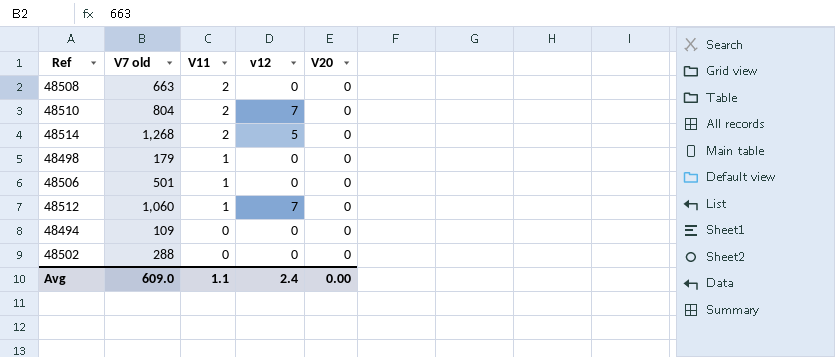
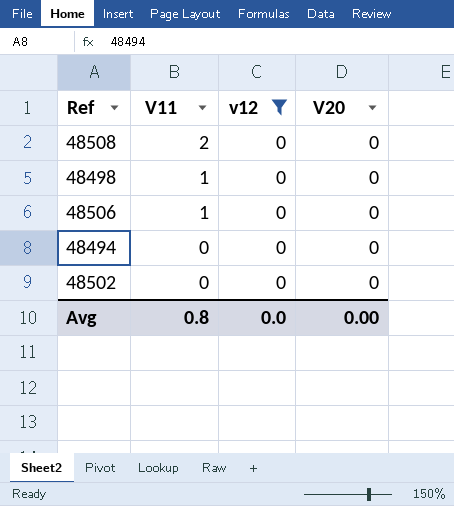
filter: none -> v12 = 0
column V7 old | position: 2 -> none
Avg | V11: 1.1 -> 0.8
Avg | v12: 2.4 -> 0.0

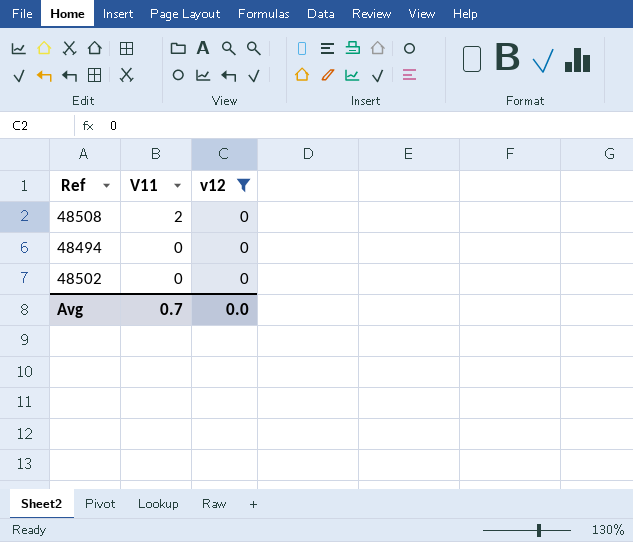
column V20 | position: 4 -> none
row 48498: 1 | 0 | 0 -> none
row 48506: 1 | 0 | 0 -> none
Avg | V11: 0.8 -> 0.7

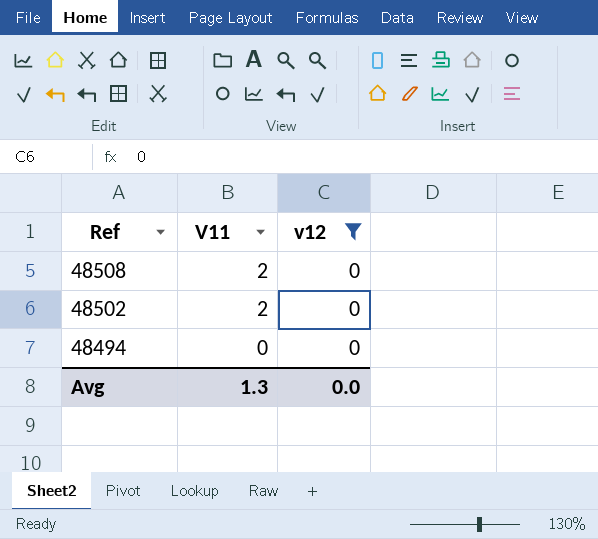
row order: V11 descending -> Ref descending
48502 | V11: 0 -> 2
Avg | V11: 0.7 -> 1.3

